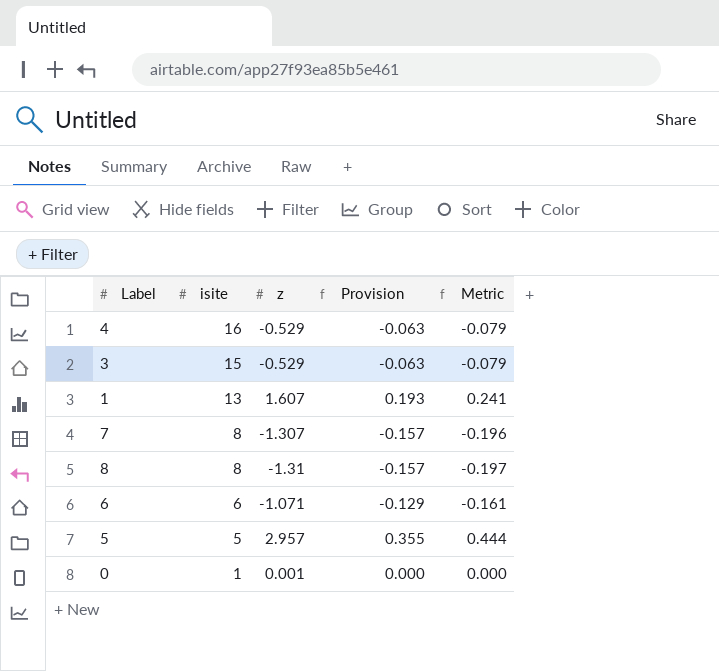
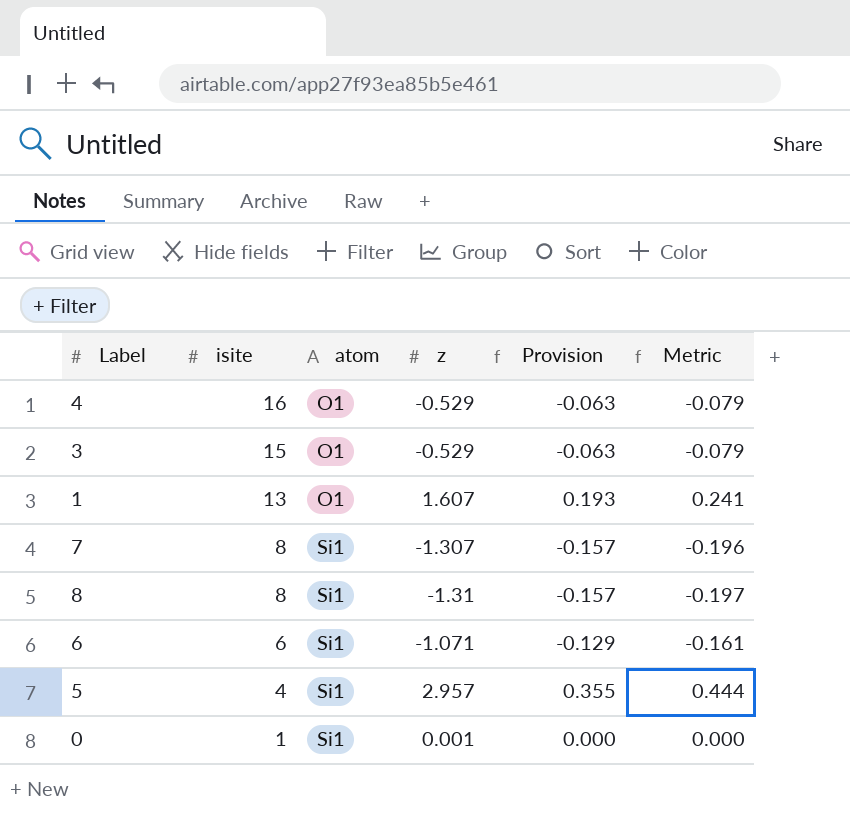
column atom | position: none -> 3
5 | isite: 5 -> 4

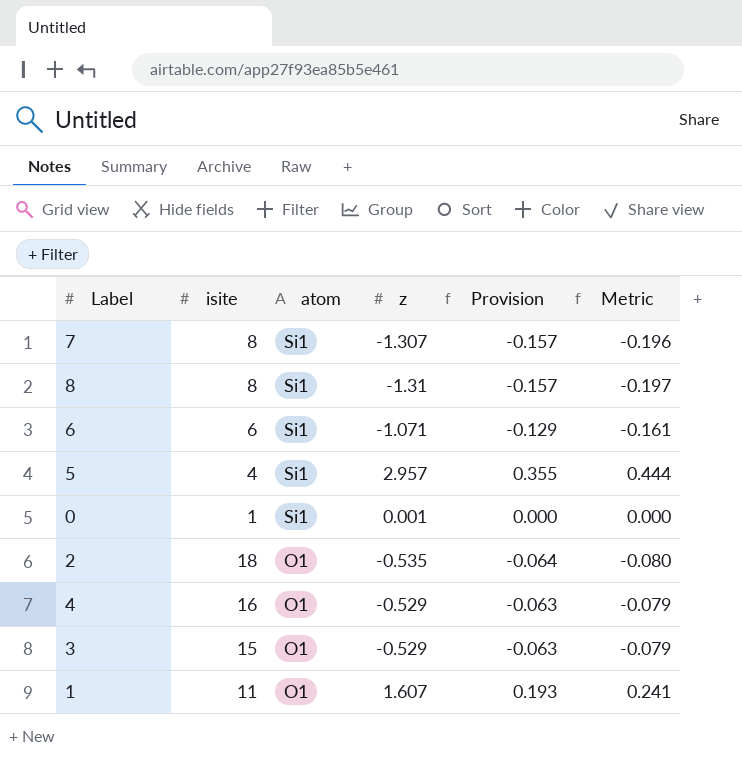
row order: isite descending -> atom descending
row 2: none -> 18 | O1 | -0.535 | -0.064 | -0.080
1 | isite: 13 -> 11

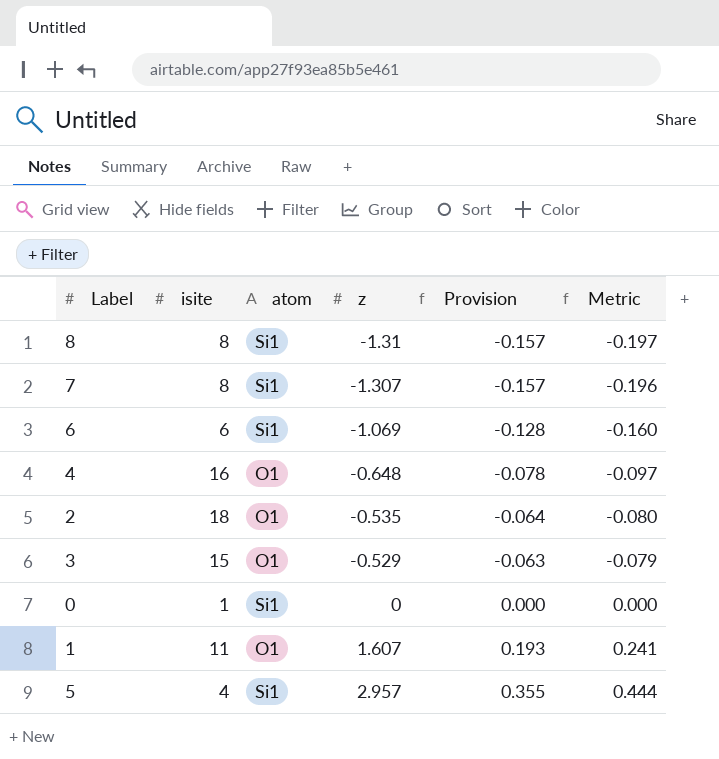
row order: atom descending -> z ascending
6 | z: -1.071 -> -1.069
6 | Provision: -0.129 -> -0.128
6 | Metric: -0.161 -> -0.160
4 | z: -0.529 -> -0.648
4 | Provision: -0.063 -> -0.078
4 | Metric: -0.079 -> -0.097
0 | z: 0.001 -> 0

